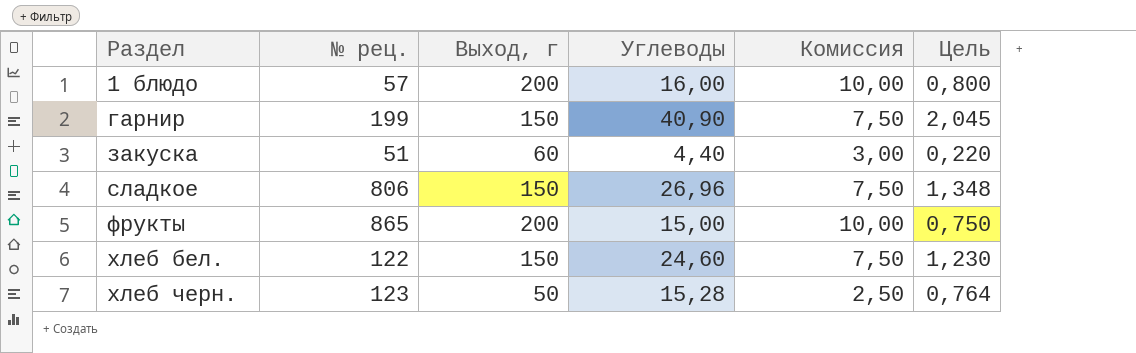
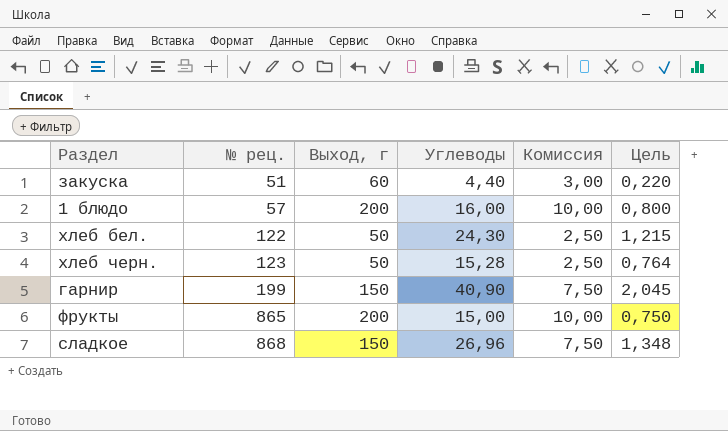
row order: Раздел ascending -> № рец. ascending
хлеб бел. | Выход, г: 150 -> 50
хлеб бел. | Углеводы: 24,60 -> 24,30
хлеб бел. | Комиссия: 7,50 -> 2,50
хлеб бел. | Цель: 1,230 -> 1,215
сладкое | № рец.: 806 -> 868

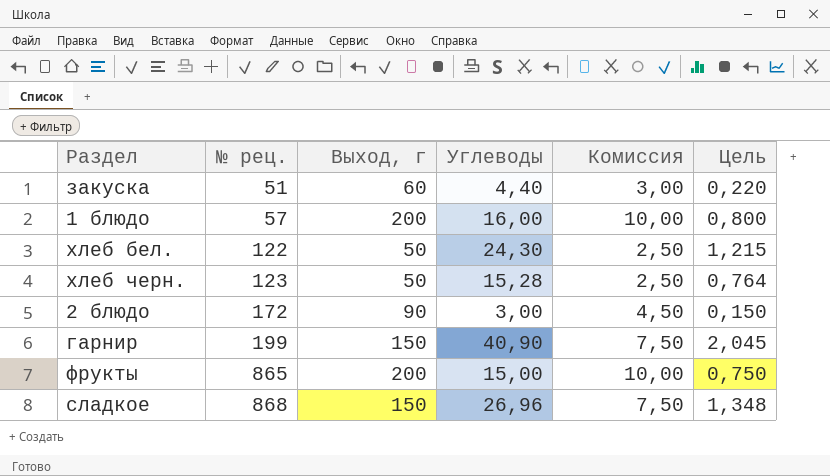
row 2 блюдо: none -> 172 | 90 | 3,00 | 4,50 | 0,150

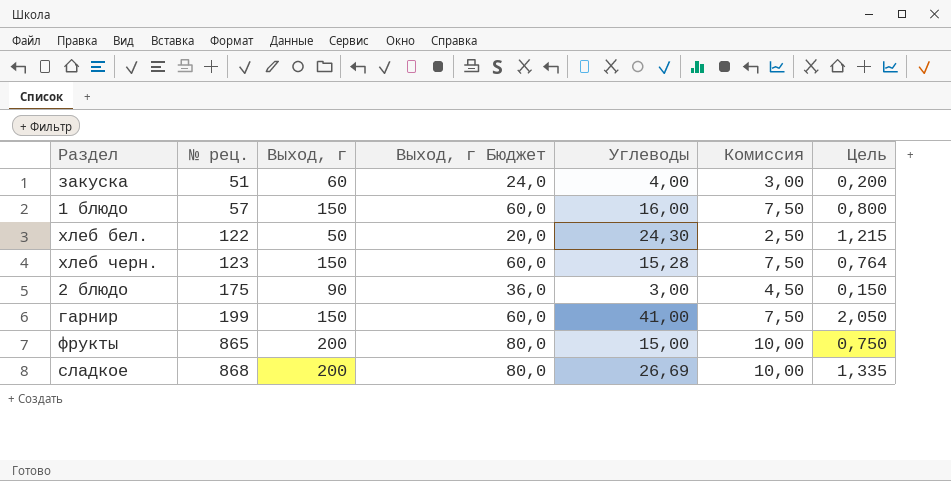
column Выход, г Бюджет | formula: none -> [Выход, г] * 0,4
закуска | Углеводы: 4,40 -> 4,00
закуска | Цель: 0,220 -> 0,200
1 блюдо | Выход, г: 200 -> 150
1 блюдо | Комиссия: 10,00 -> 7,50
хлеб черн. | Выход, г: 50 -> 150
хлеб черн. | Комиссия: 2,50 -> 7,50
2 блюдо | № рец.: 172 -> 175
гарнир | Углеводы: 40,90 -> 41,00
гарнир | Цель: 2,045 -> 2,050
сладкое | Выход, г: 150 -> 200
сладкое | Углеводы: 26,96 -> 26,69
сладкое | Комиссия: 7,50 -> 10,00
сладкое | Цель: 1,348 -> 1,335

